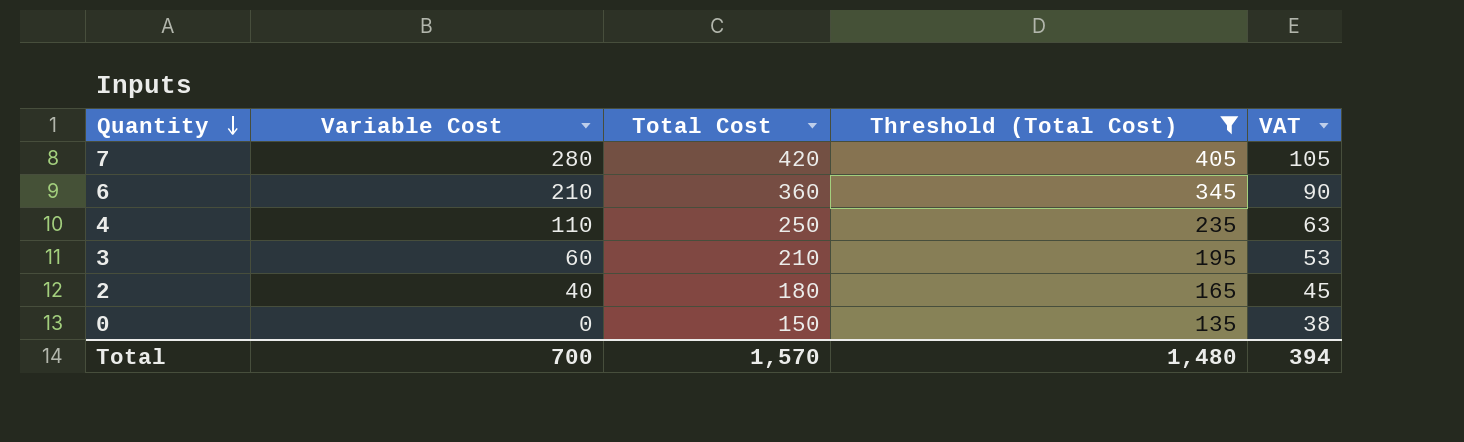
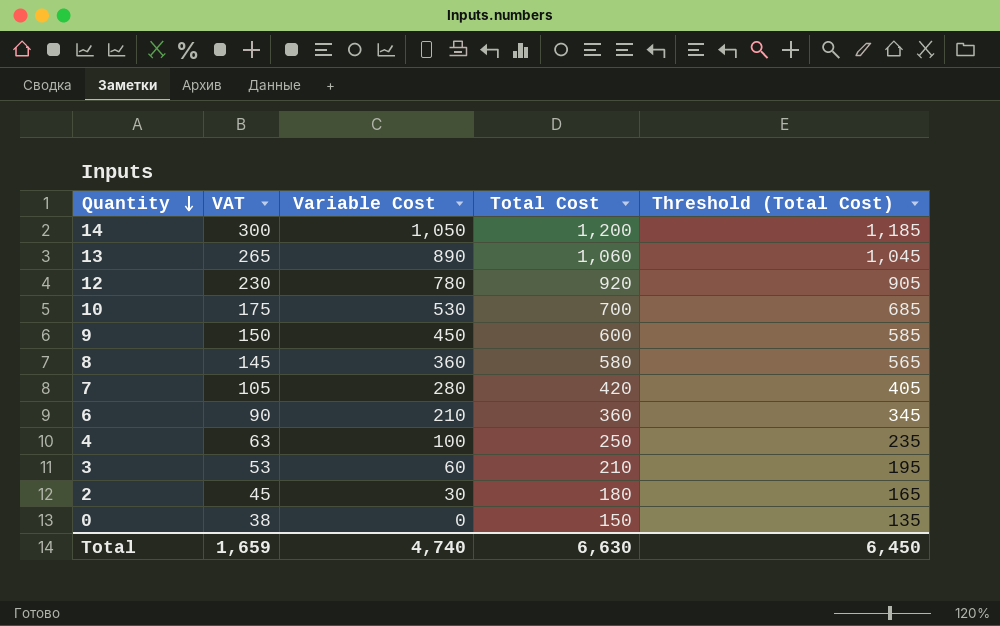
filter: Threshold (Total Cost) <= 405 -> none
column VAT | position: 5 -> 2
4 | Variable Cost: 110 -> 100
2 | Variable Cost: 40 -> 30
Total | VAT: 394 -> 1,659
Total | Variable Cost: 700 -> 4,740
Total | Total Cost: 1,570 -> 6,630
Total | Threshold (Total Cost): 1,480 -> 6,450

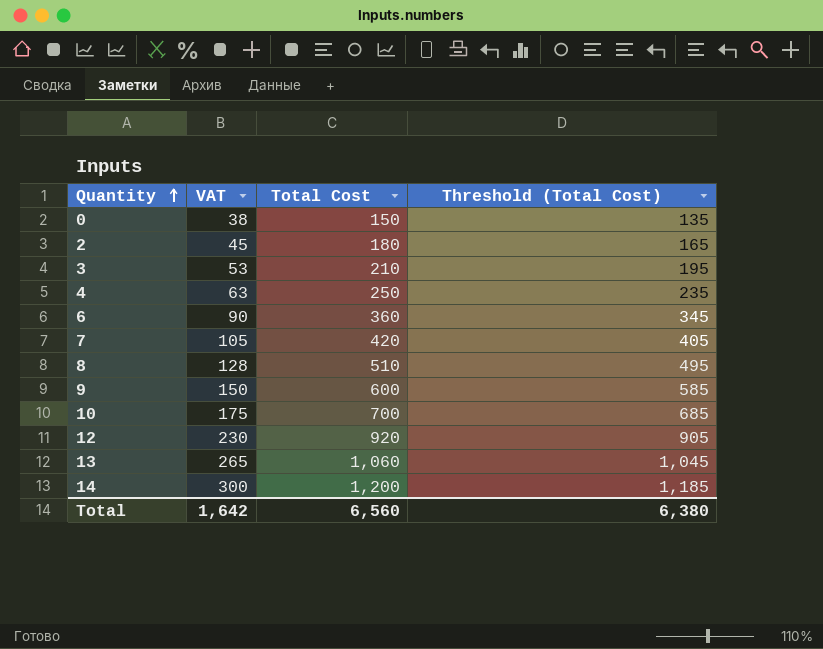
row order: Quantity descending -> Quantity ascending
column Variable Cost | position: 3 -> none
8 | VAT: 145 -> 128
8 | Total Cost: 580 -> 510
8 | Threshold (Total Cost): 565 -> 495
Total | VAT: 1,659 -> 1,642
Total | Total Cost: 6,630 -> 6,560
Total | Threshold (Total Cost): 6,450 -> 6,380

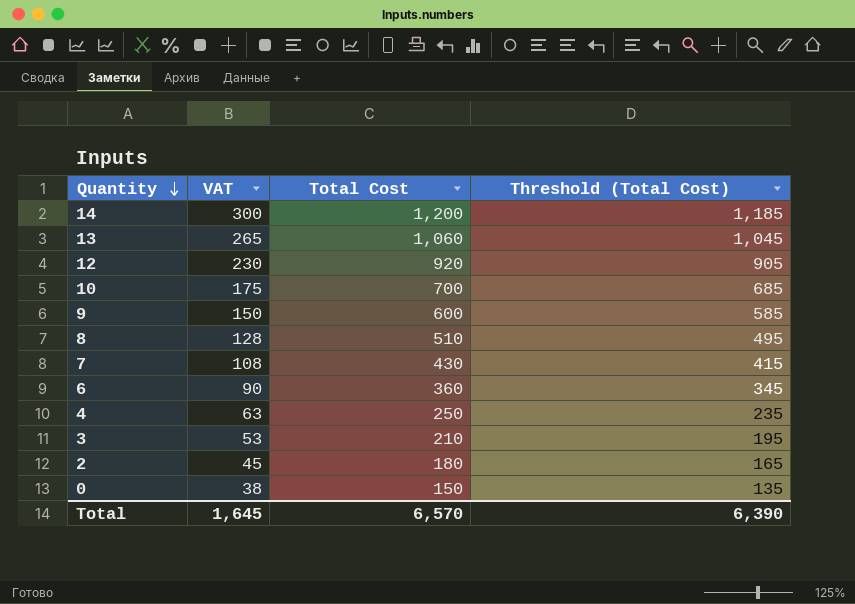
row order: Quantity ascending -> Quantity descending
7 | VAT: 105 -> 108
7 | Total Cost: 420 -> 430
7 | Threshold (Total Cost): 405 -> 415
Total | VAT: 1,642 -> 1,645
Total | Total Cost: 6,560 -> 6,570
Total | Threshold (Total Cost): 6,380 -> 6,390

